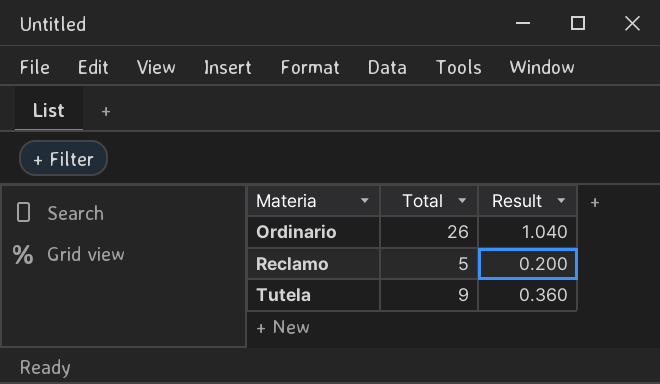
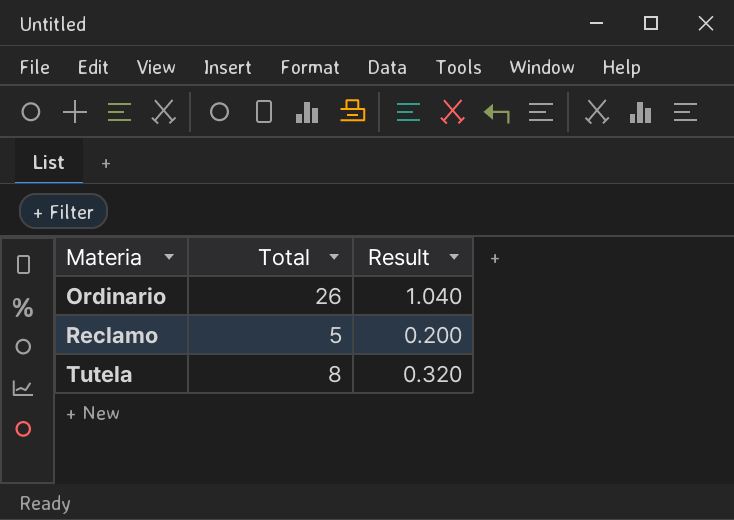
Tutela | Total: 9 -> 8
Tutela | Result: 0.360 -> 0.320

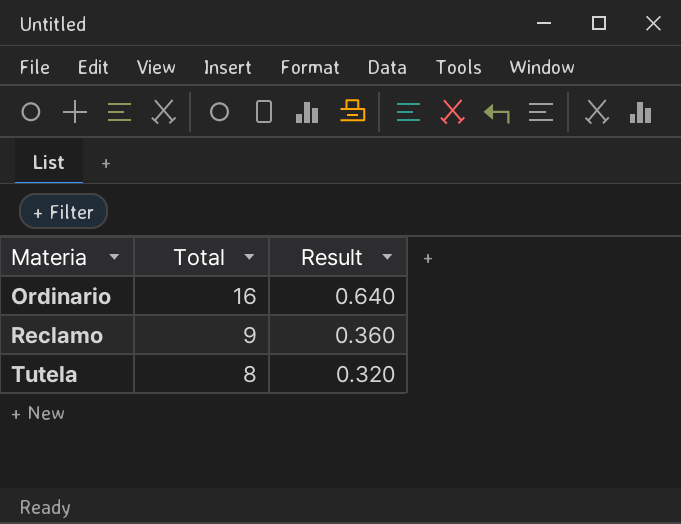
Ordinario | Total: 26 -> 16
Ordinario | Result: 1.040 -> 0.640
Reclamo | Total: 5 -> 9
Reclamo | Result: 0.200 -> 0.360

